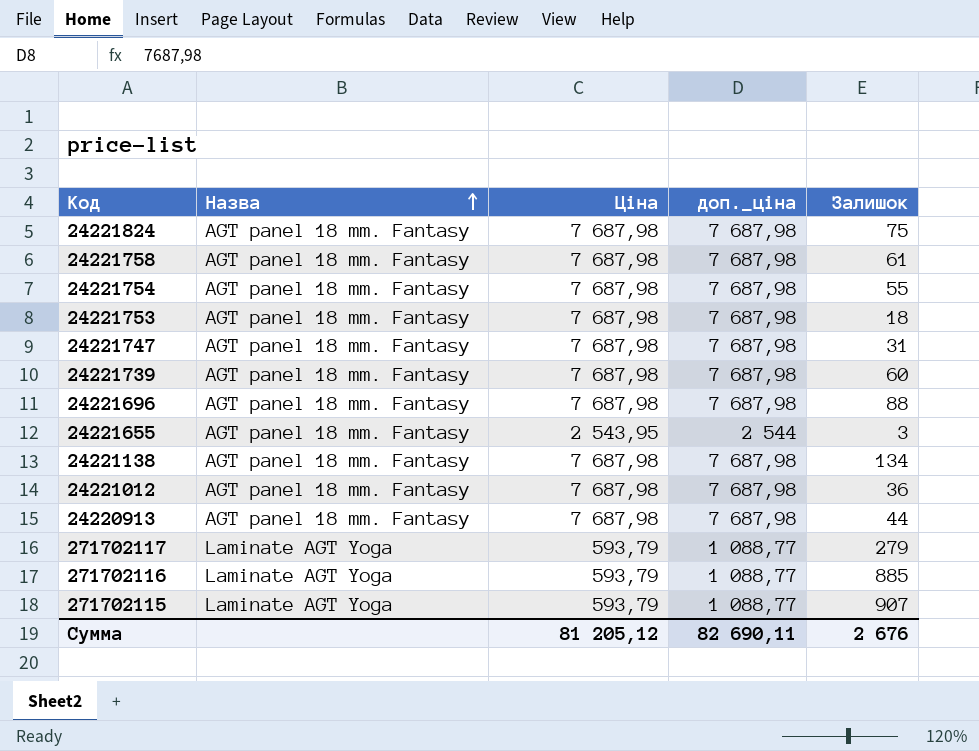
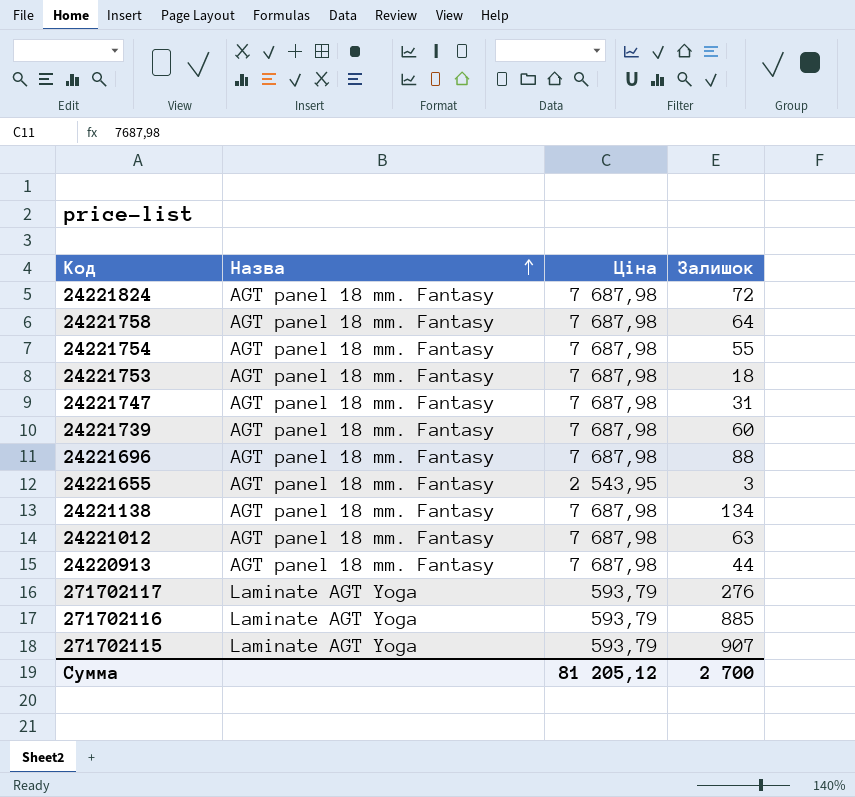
column доп._ціна | position: 4 -> none
24221824 | Залишок: 75 -> 72
24221758 | Залишок: 61 -> 64
24221012 | Залишок: 36 -> 63
271702117 | Залишок: 279 -> 276
Сумма | Залишок: 2 676 -> 2 700

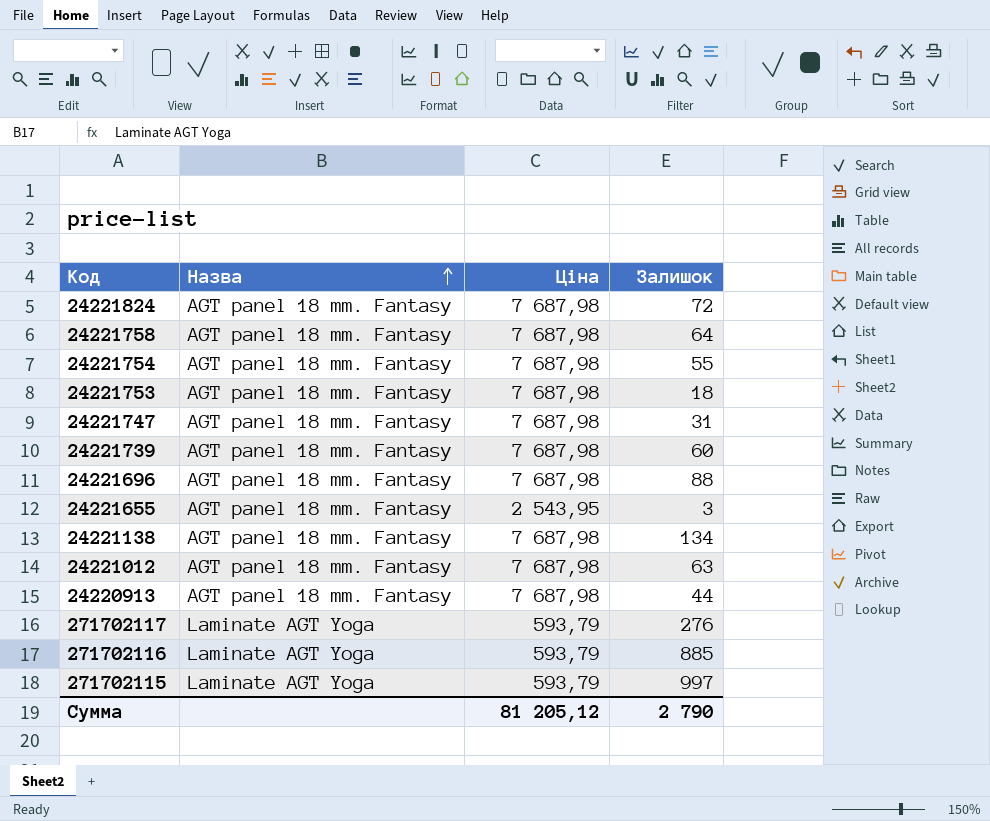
271702115 | Залишок: 907 -> 997
Сумма | Залишок: 2 700 -> 2 790

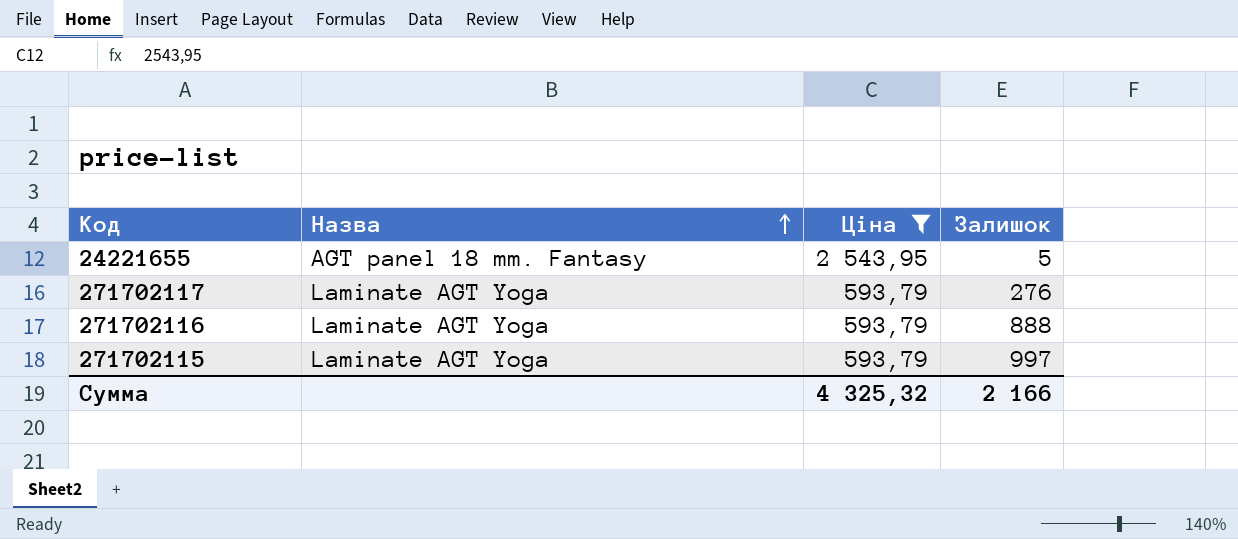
filter: none -> Ціна != 7 687,98
24221655 | Залишок: 3 -> 5
271702116 | Залишок: 885 -> 888
Сумма | Ціна: 81 205,12 -> 4 325,32
Сумма | Залишок: 2 790 -> 2 166

